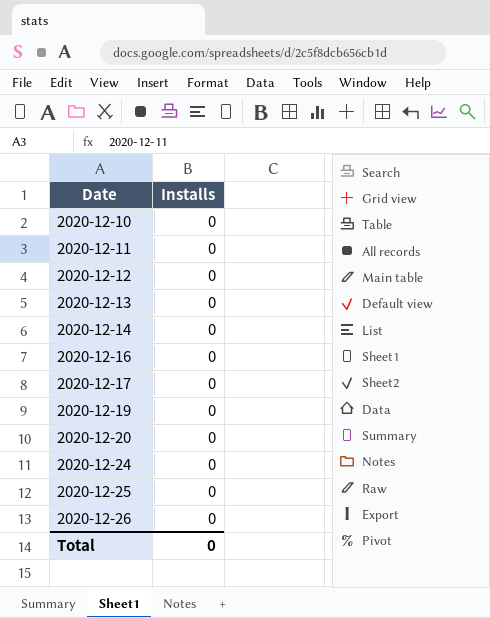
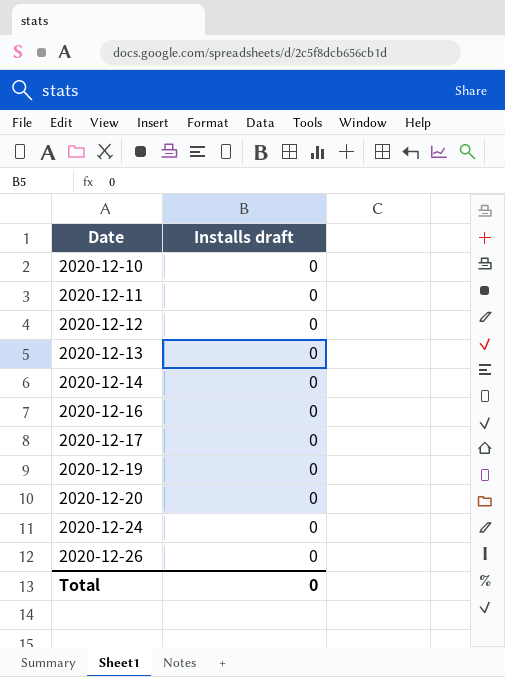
column name: Installs -> Installs draft
row 2020-12-25: 0 -> none

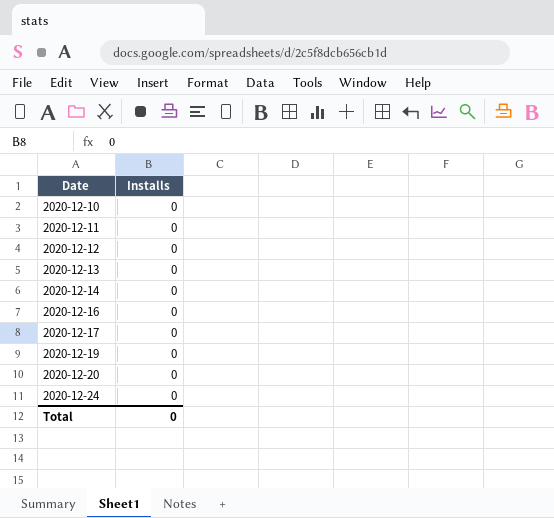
column name: Installs draft -> Installs
row 2020-12-26: 0 -> none

